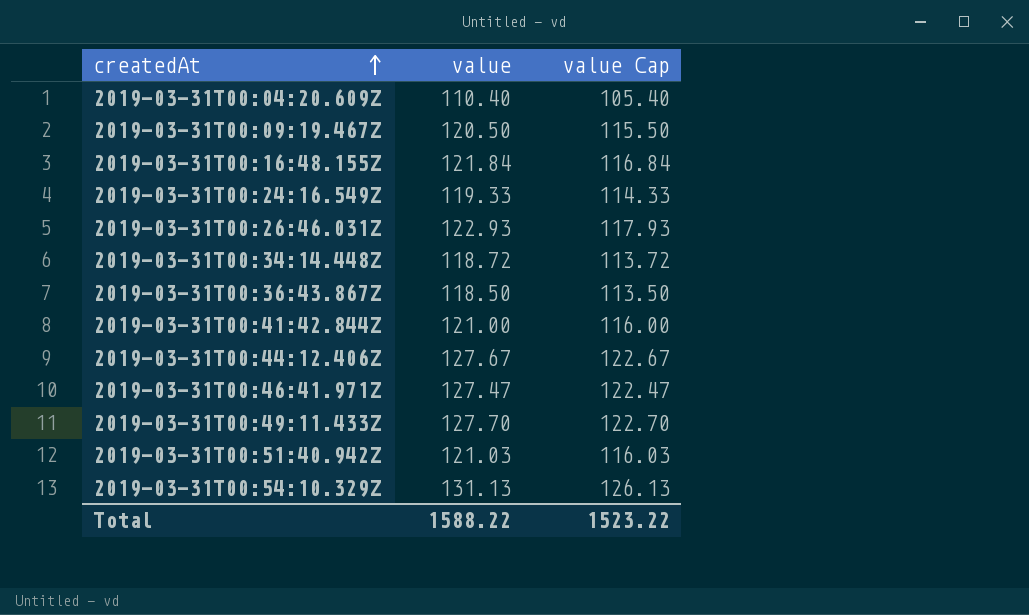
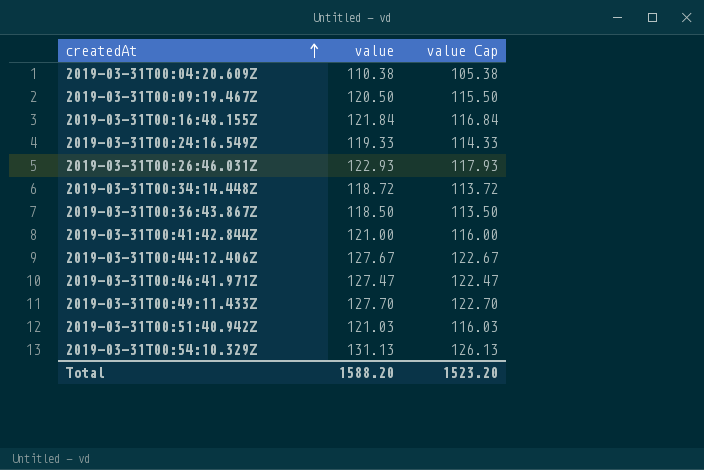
2019-03-31T00:04:20.609Z | value: 110.40 -> 110.38
2019-03-31T00:04:20.609Z | value Cap: 105.40 -> 105.38
Total | value: 1588.22 -> 1588.20
Total | value Cap: 1523.22 -> 1523.20

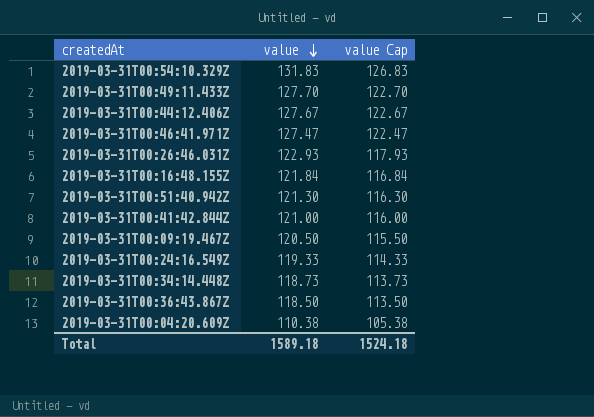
row order: createdAt ascending -> value descending
2019-03-31T00:54:10.329Z | value: 131.13 -> 131.83
2019-03-31T00:54:10.329Z | value Cap: 126.13 -> 126.83
2019-03-31T00:51:40.942Z | value: 121.03 -> 121.30
2019-03-31T00:51:40.942Z | value Cap: 116.03 -> 116.30
2019-03-31T00:34:14.448Z | value: 118.72 -> 118.73
2019-03-31T00:34:14.448Z | value Cap: 113.72 -> 113.73
Total | value: 1588.20 -> 1589.18
Total | value Cap: 1523.20 -> 1524.18

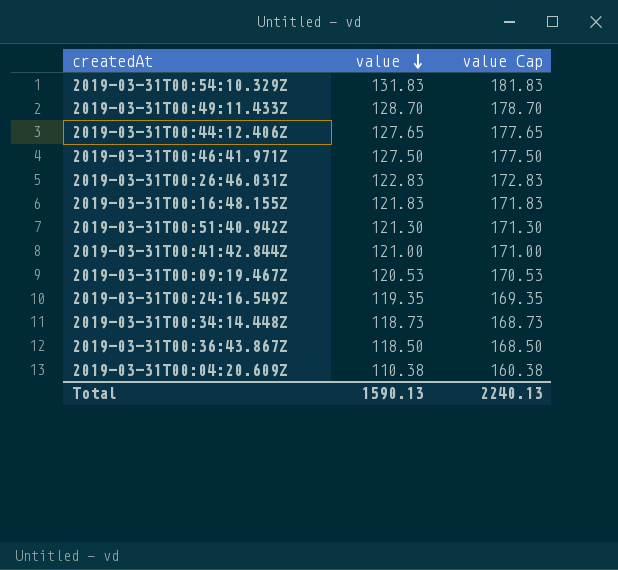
column value Cap | formula: [value] - 5 -> [value] + 50
2019-03-31T00:49:11.433Z | value: 127.70 -> 128.70
2019-03-31T00:44:12.406Z | value: 127.67 -> 127.65
2019-03-31T00:46:41.971Z | value: 127.47 -> 127.50
2019-03-31T00:26:46.031Z | value: 122.93 -> 122.83
2019-03-31T00:16:48.155Z | value: 121.84 -> 121.83
2019-03-31T00:09:19.467Z | value: 120.50 -> 120.53
2019-03-31T00:24:16.549Z | value: 119.33 -> 119.35
Total | value: 1589.18 -> 1590.13
Total | value Cap: 1524.18 -> 2240.13

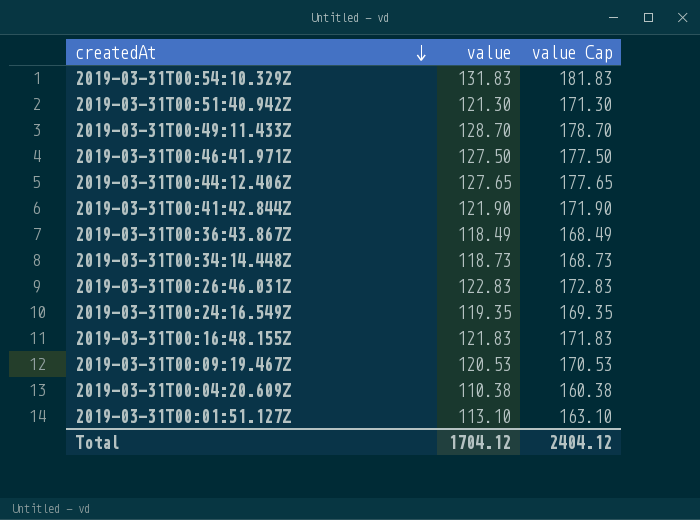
row order: value descending -> createdAt descending
2019-03-31T00:41:42.844Z | value: 121.00 -> 121.90
2019-03-31T00:41:42.844Z | value Cap: 171.00 -> 171.90
2019-03-31T00:36:43.867Z | value: 118.50 -> 118.49
2019-03-31T00:36:43.867Z | value Cap: 168.50 -> 168.49
row 2019-03-31T00:01:51.127Z: none -> 113.10 | 163.10
Total | value: 1590.13 -> 1704.12
Total | value Cap: 2240.13 -> 2404.12

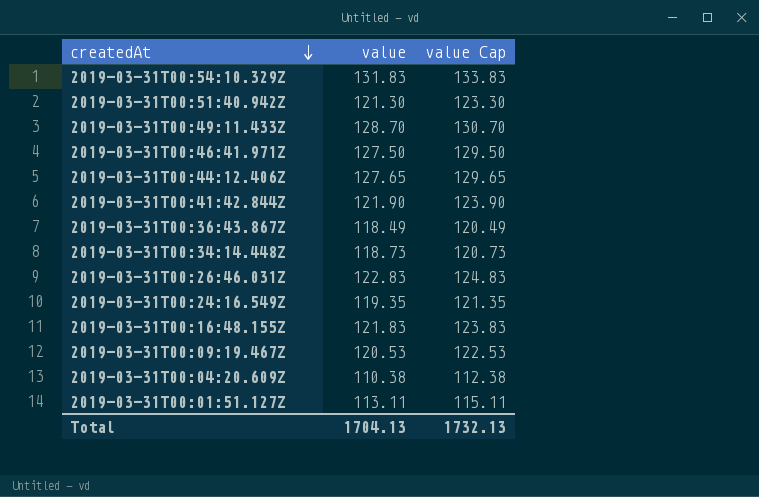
column value Cap | formula: [value] + 50 -> [value] + 2
2019-03-31T00:01:51.127Z | value: 113.10 -> 113.11
Total | value: 1704.12 -> 1704.13
Total | value Cap: 2404.12 -> 1732.13

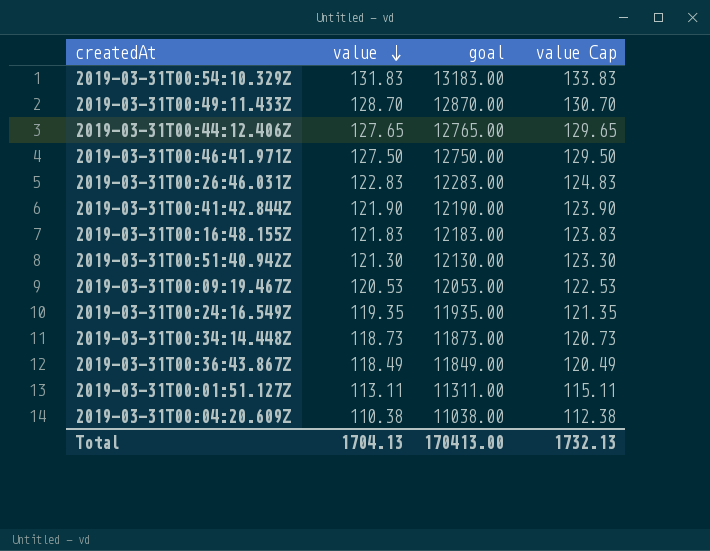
row order: createdAt descending -> value descending
column goal | formula: none -> [value] * 100

